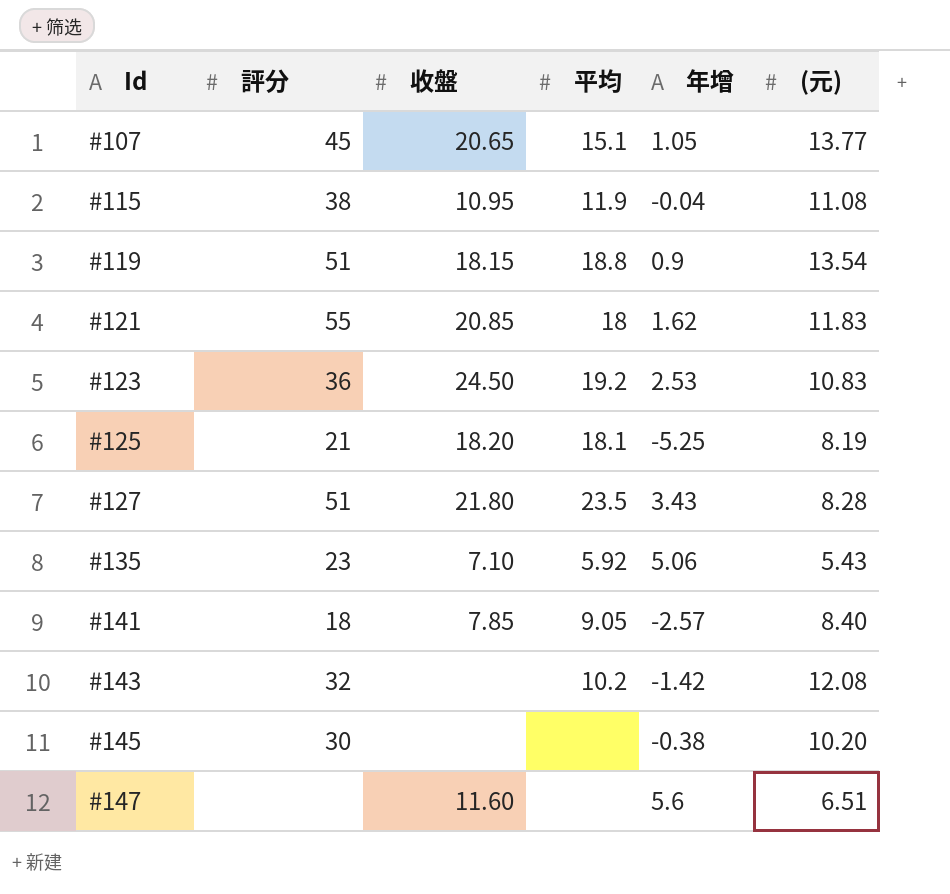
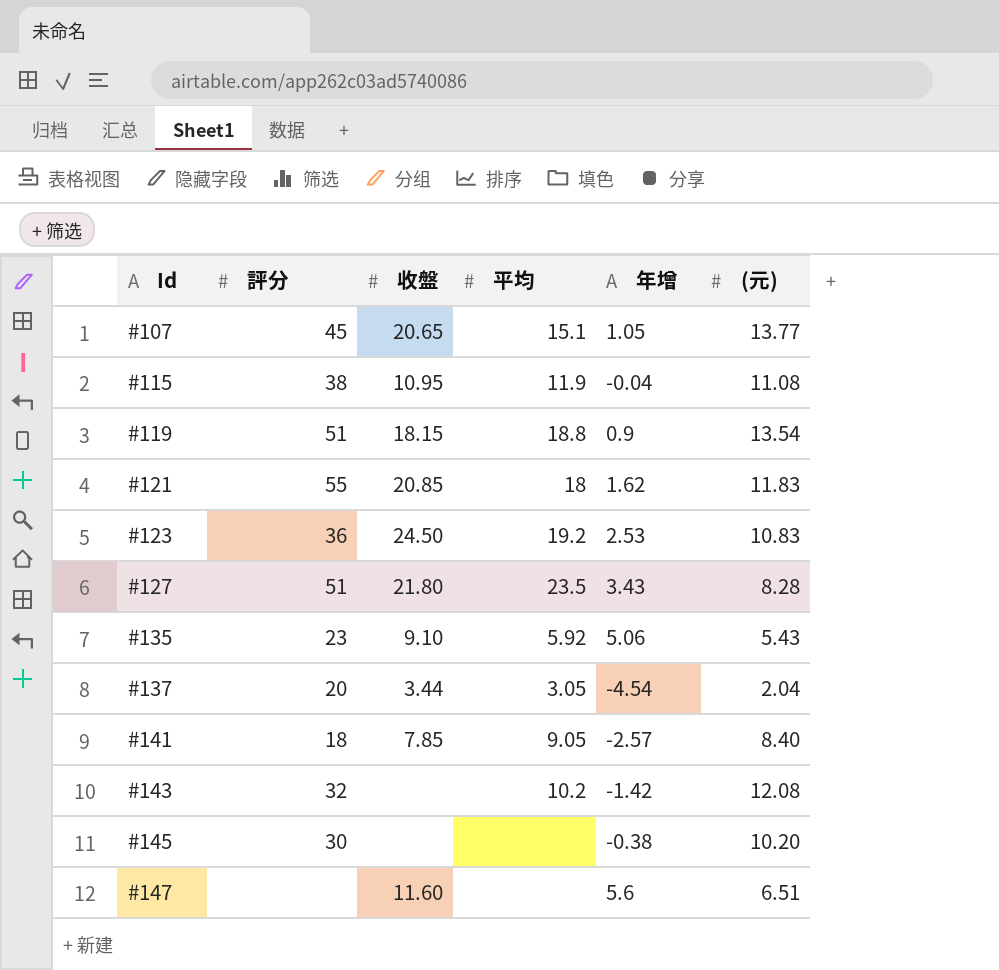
row #125: 21 | 18.20 | 18.1 | -5.25 | 8.19 -> none
#135 | 收盤: 7.10 -> 9.10
row #137: none -> 20 | 3.44 | 3.05 | -4.54 | 2.04

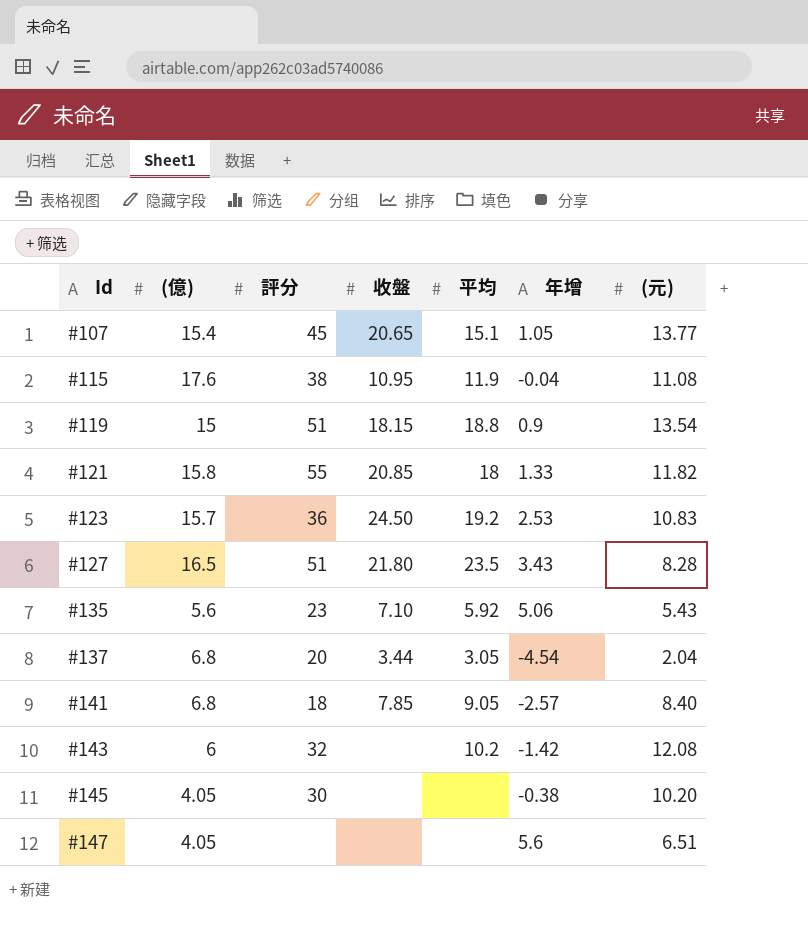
column (億) | position: none -> 2
#121 | 年增: 1.62 -> 1.33
#121 | (元): 11.83 -> 11.82
#135 | 收盤: 9.10 -> 7.10
#147 | 收盤: 11.60 -> none

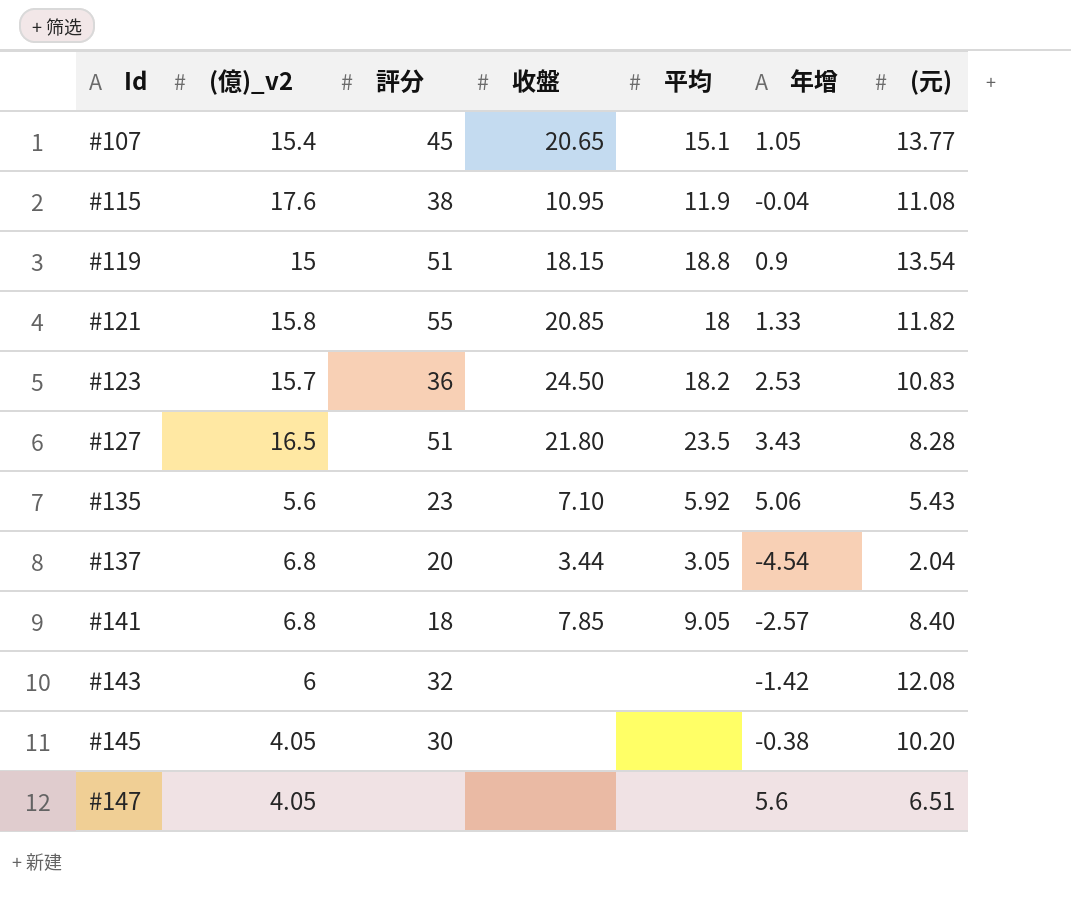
column name: (億) -> (億)_v2
#123 | 平均: 19.2 -> 18.2
#143 | 平均: 10.2 -> none

